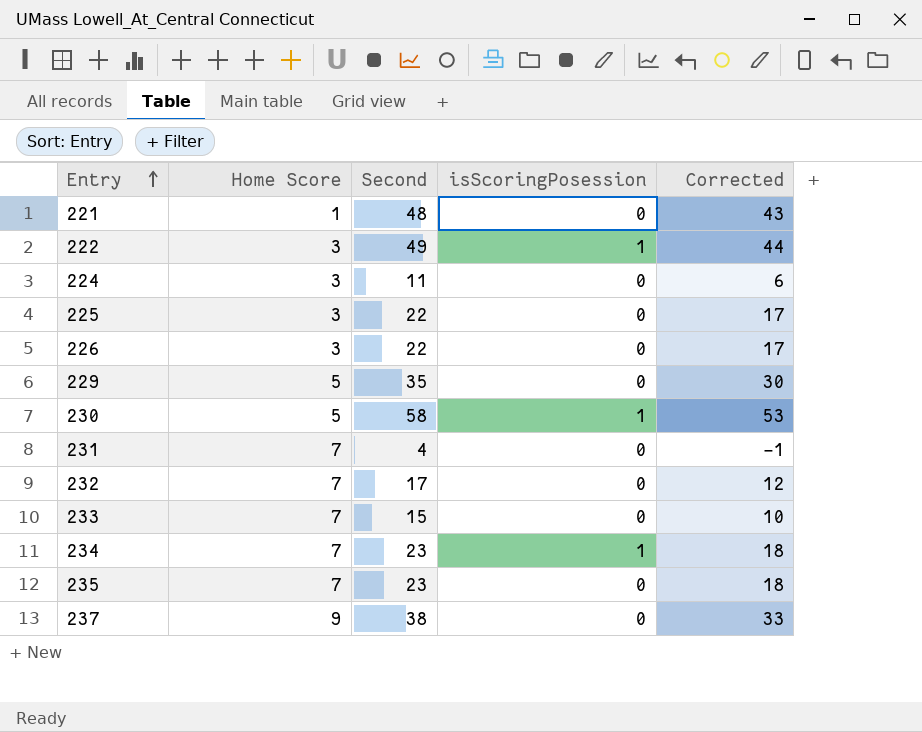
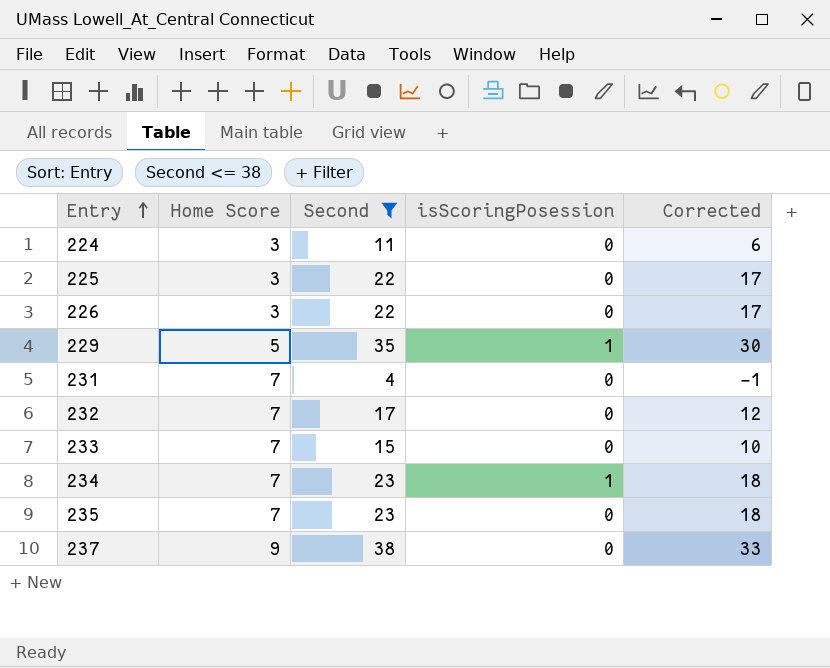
filter: none -> Second <= 38
229 | isScoringPosession: 0 -> 1

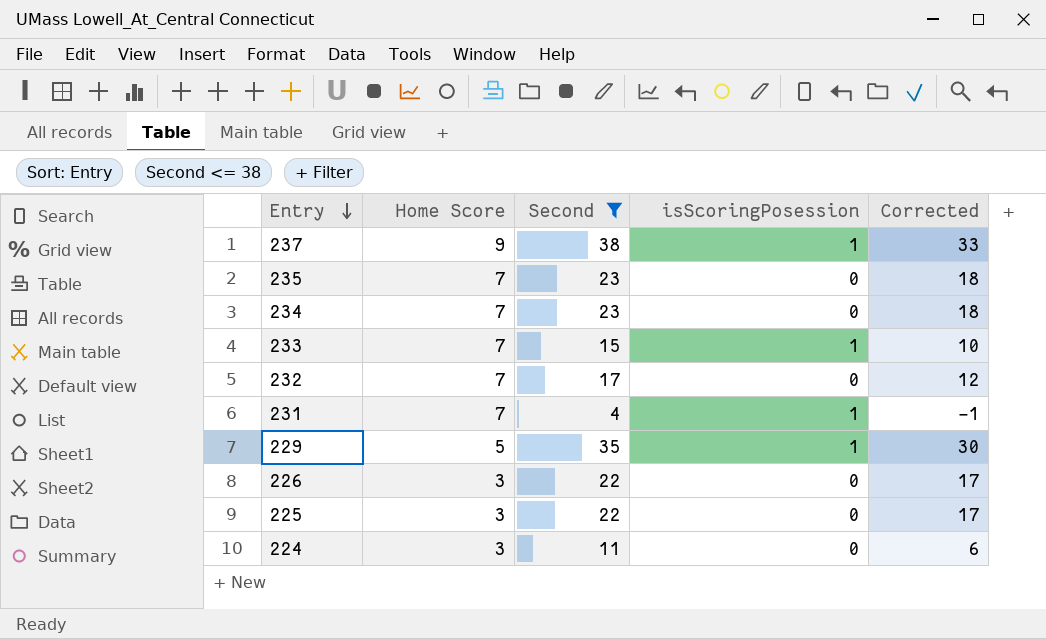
row order: Entry ascending -> Entry descending
237 | isScoringPosession: 0 -> 1
234 | isScoringPosession: 1 -> 0
233 | isScoringPosession: 0 -> 1
231 | isScoringPosession: 0 -> 1

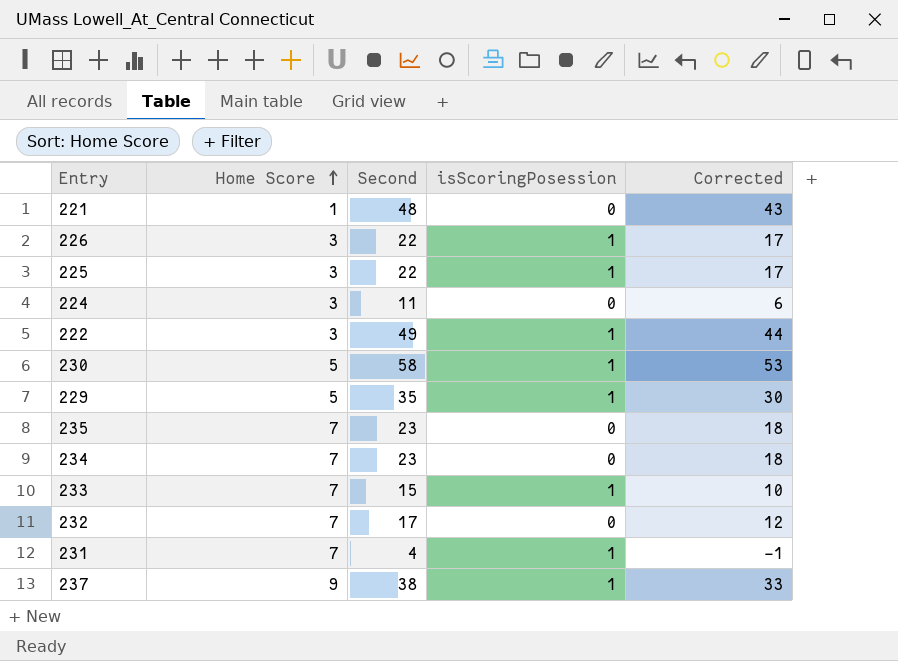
filter: Second <= 38 -> none
row order: Entry descending -> Home Score ascending
226 | isScoringPosession: 0 -> 1
225 | isScoringPosession: 0 -> 1

